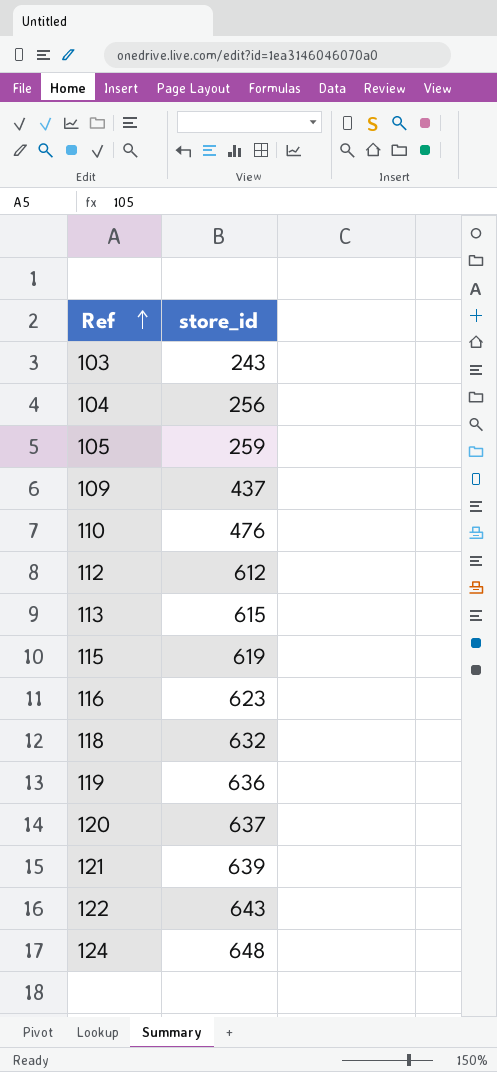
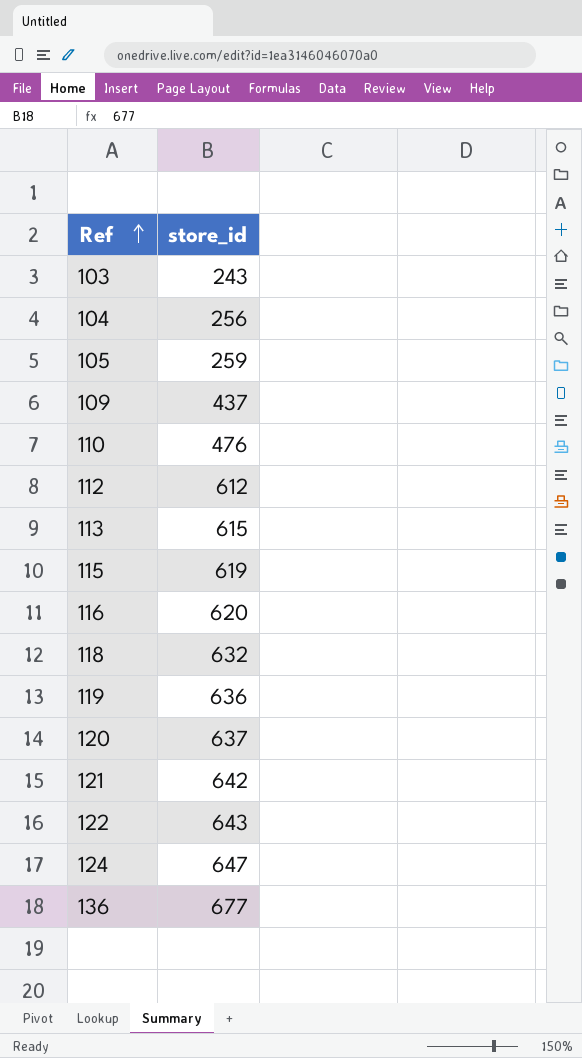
116 | store_id: 623 -> 620
121 | store_id: 639 -> 642
124 | store_id: 648 -> 647
row 136: none -> 677

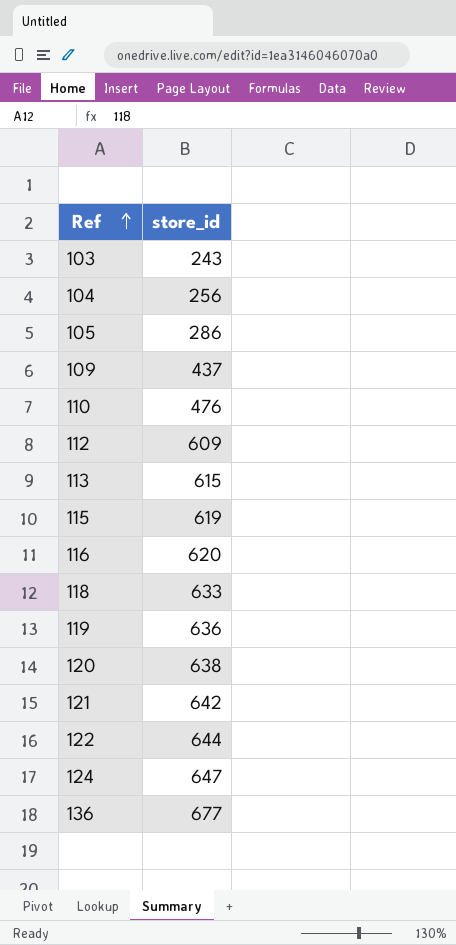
105 | store_id: 259 -> 286
112 | store_id: 612 -> 609
118 | store_id: 632 -> 633
120 | store_id: 637 -> 638
122 | store_id: 643 -> 644

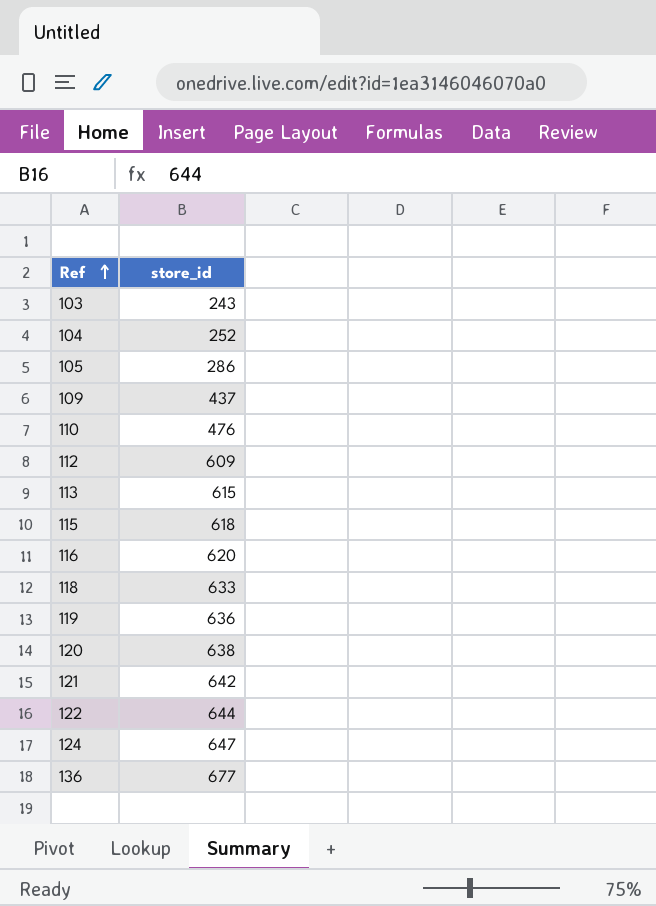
104 | store_id: 256 -> 252
115 | store_id: 619 -> 618

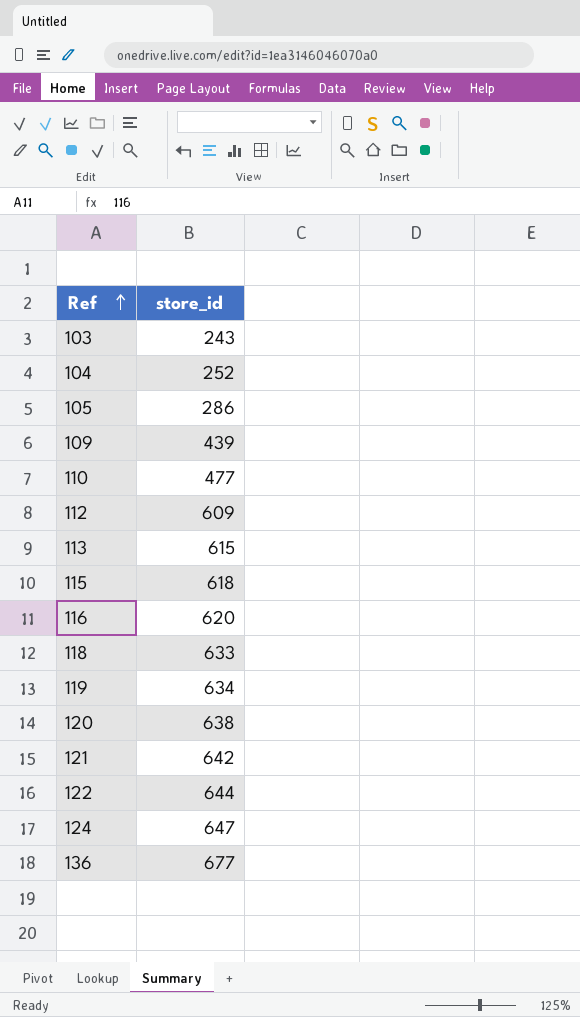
109 | store_id: 437 -> 439
110 | store_id: 476 -> 477
119 | store_id: 636 -> 634

